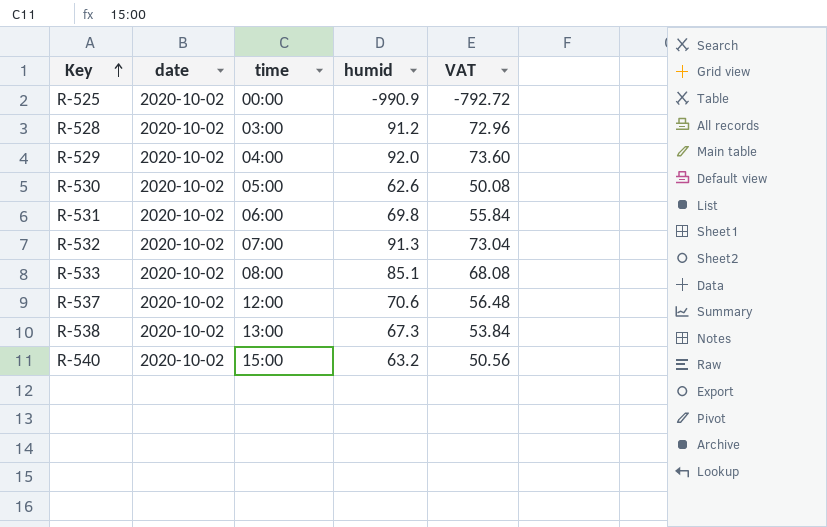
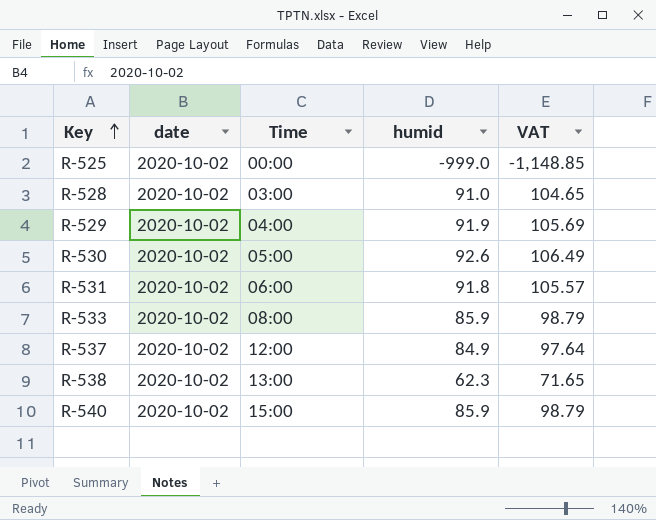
column name: time -> Time
column VAT | formula: [humid] * 0.8 -> [humid] * 1.15
row R-532: 2020-10-02 | 07:00 | 91.3 | 73.04 -> none
R-525 | humid: -990.9 -> -999.0
R-528 | humid: 91.2 -> 91.0
R-529 | humid: 92.0 -> 91.9
R-530 | humid: 62.6 -> 92.6
R-531 | humid: 69.8 -> 91.8
R-533 | humid: 85.1 -> 85.9
R-537 | humid: 70.6 -> 84.9
R-538 | humid: 67.3 -> 62.3
R-540 | humid: 63.2 -> 85.9

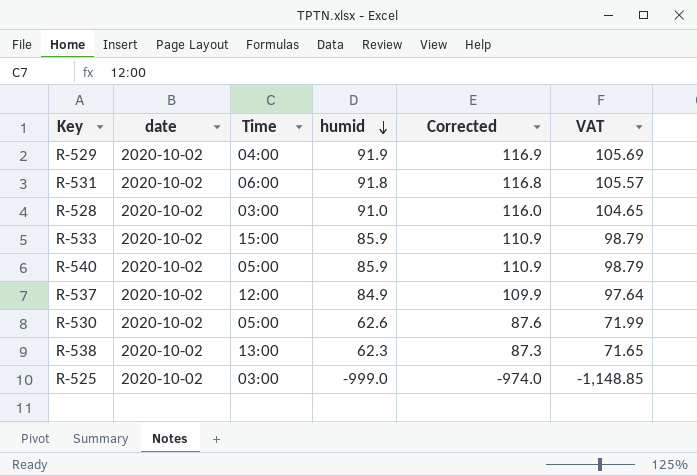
row order: Key ascending -> humid descending
column Corrected | formula: none -> [humid] + 25
R-533 | Time: 08:00 -> 15:00
R-540 | Time: 15:00 -> 05:00
R-530 | humid: 92.6 -> 62.6
R-530 | VAT: 106.49 -> 71.99
R-525 | Time: 00:00 -> 03:00

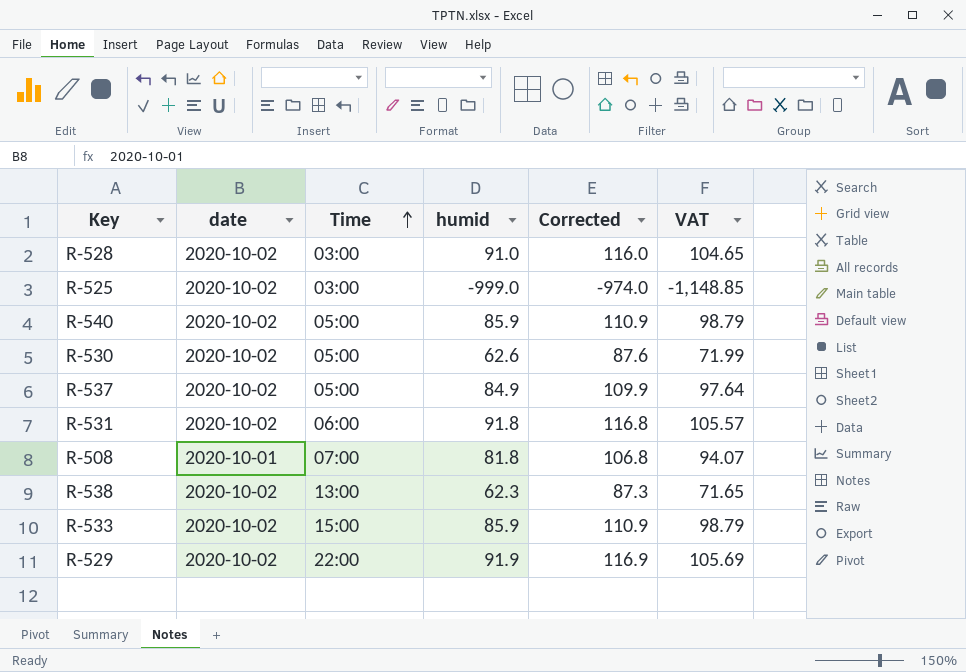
row order: humid descending -> Time ascending
R-537 | Time: 12:00 -> 05:00
row R-508: none -> 2020-10-01 | 07:00 | 81.8 | 106.8 | 94.07
R-529 | Time: 04:00 -> 22:00

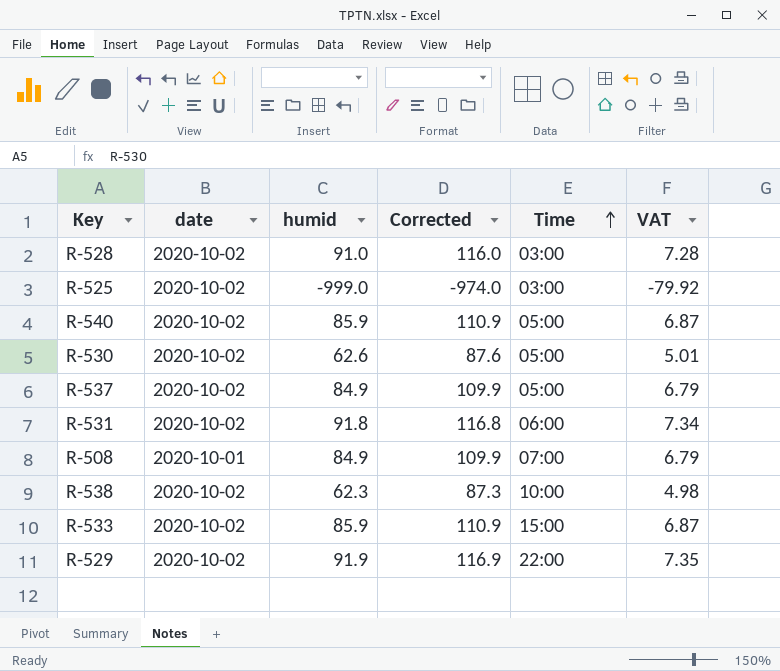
column Time | position: 3 -> 5
column VAT | formula: [humid] * 1.15 -> [humid] * 0.08
R-508 | humid: 81.8 -> 84.9
R-508 | Corrected: 106.8 -> 109.9
R-538 | Time: 13:00 -> 10:00

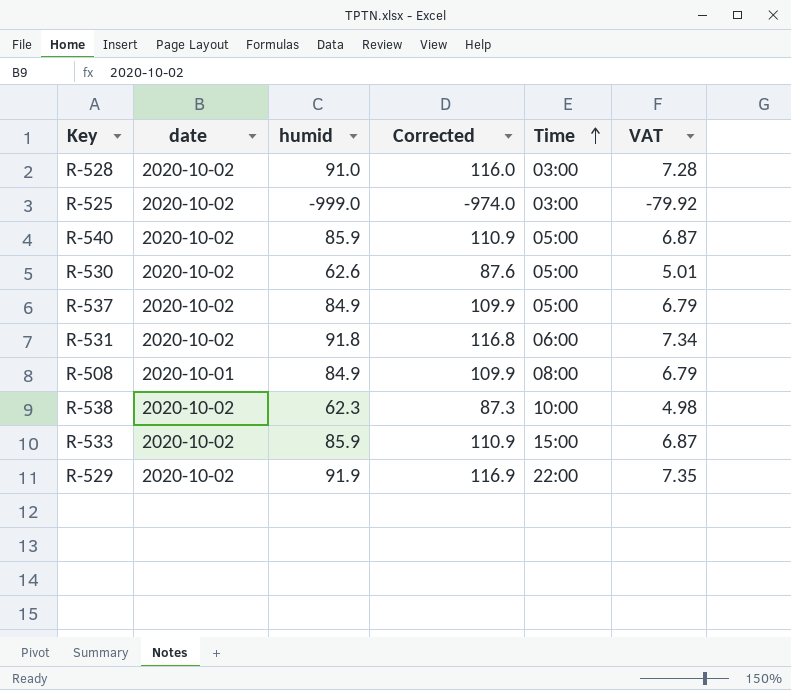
R-508 | Time: 07:00 -> 08:00

